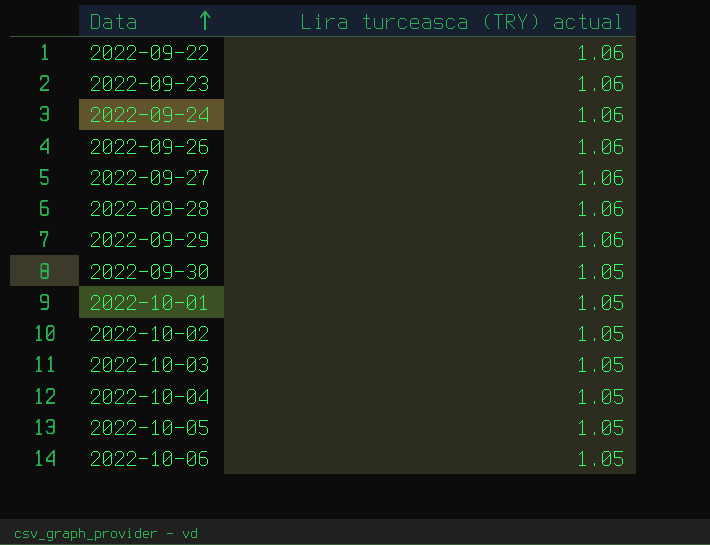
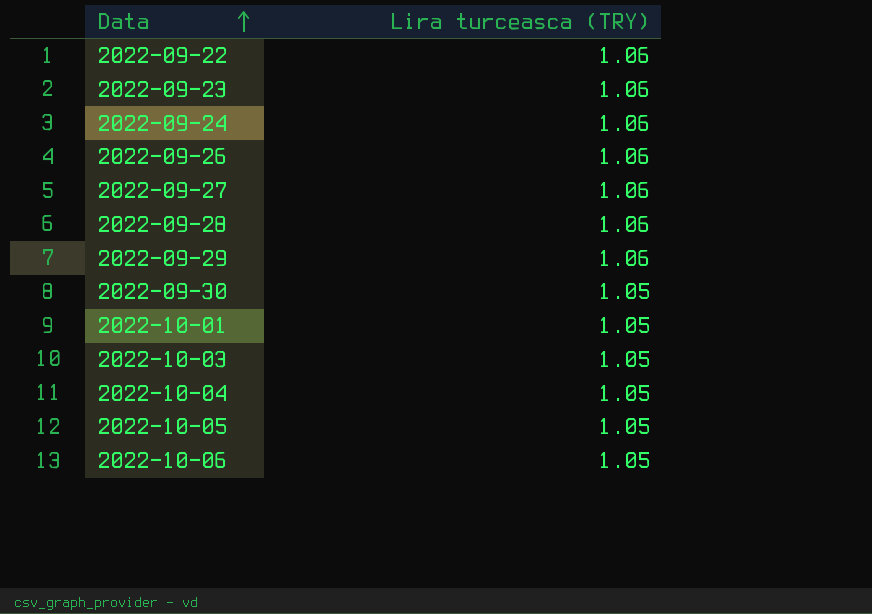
column name: Lira turceasca (TRY) actual -> Lira turceasca (TRY)
row 2022-10-02: 1.05 -> none

